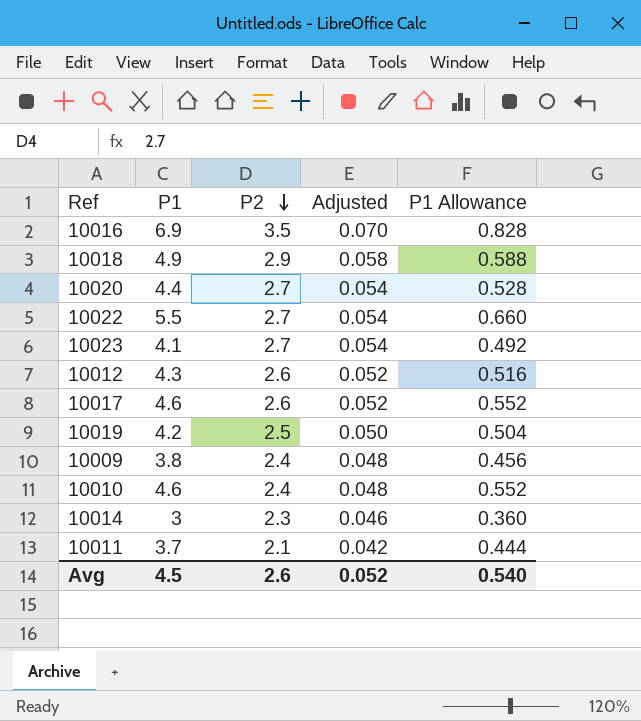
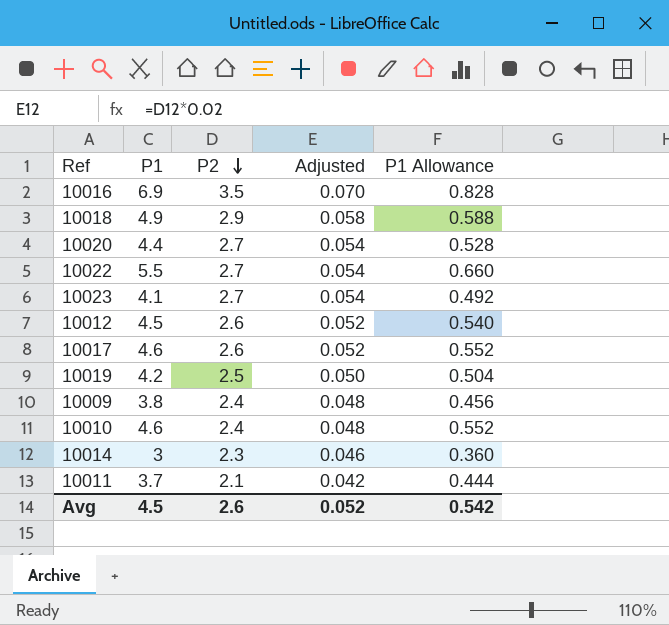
10012 | P1: 4.3 -> 4.5
10012 | P1 Allowance: 0.516 -> 0.540
Avg | P1 Allowance: 0.540 -> 0.542

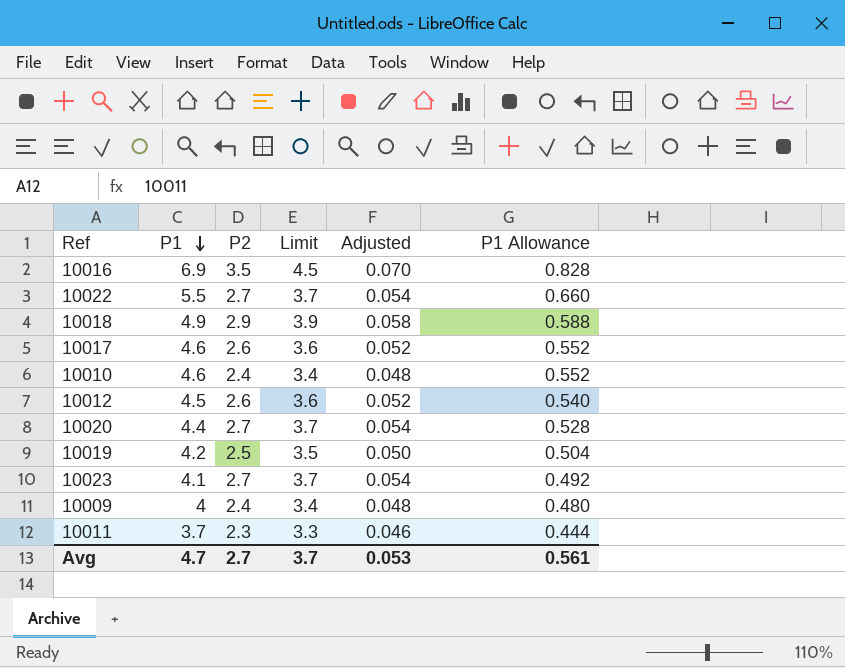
row order: P2 descending -> P1 descending
column Limit | formula: none -> [P2] + 1
row 10014: 3 | 2.3 | 0.046 | 0.360 -> none
10009 | P1: 3.8 -> 4
10009 | P1 Allowance: 0.456 -> 0.480
10011 | P2: 2.1 -> 2.3
10011 | Adjusted: 0.042 -> 0.046
Avg | P1: 4.5 -> 4.7
Avg | P2: 2.6 -> 2.7
Avg | Adjusted: 0.052 -> 0.053
Avg | P1 Allowance: 0.542 -> 0.561

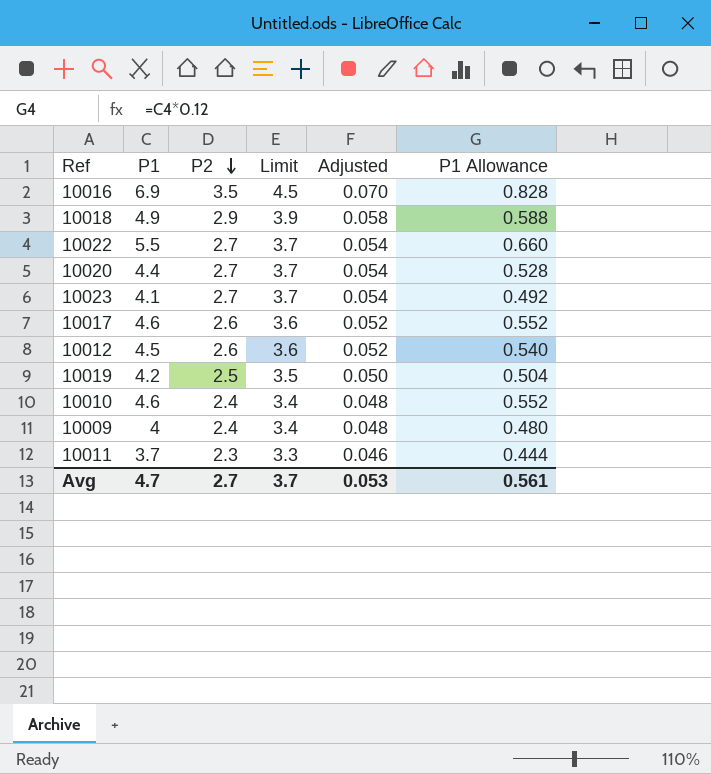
row order: P1 descending -> P2 descending

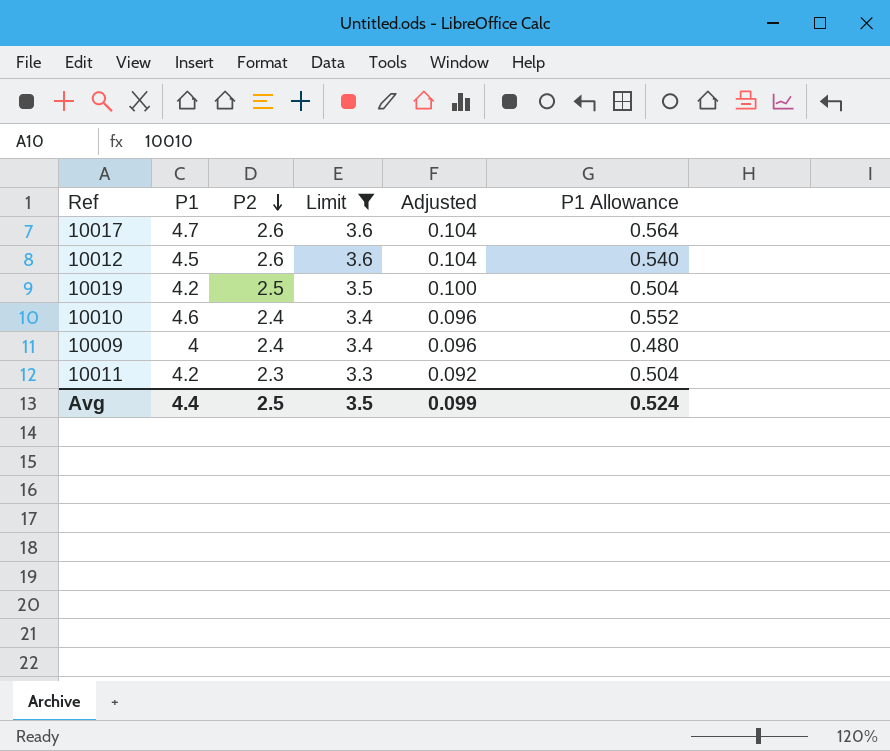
filter: none -> Limit <= 3.6
column Adjusted | formula: [P2] * 0.02 -> [P2] * 0.04
10017 | P1: 4.6 -> 4.7
10017 | P1 Allowance: 0.552 -> 0.564
10011 | P1: 3.7 -> 4.2
10011 | P1 Allowance: 0.444 -> 0.504
Avg | P1: 4.7 -> 4.4
Avg | P2: 2.7 -> 2.5
Avg | Limit: 3.7 -> 3.5
Avg | Adjusted: 0.053 -> 0.099
Avg | P1 Allowance: 0.561 -> 0.524

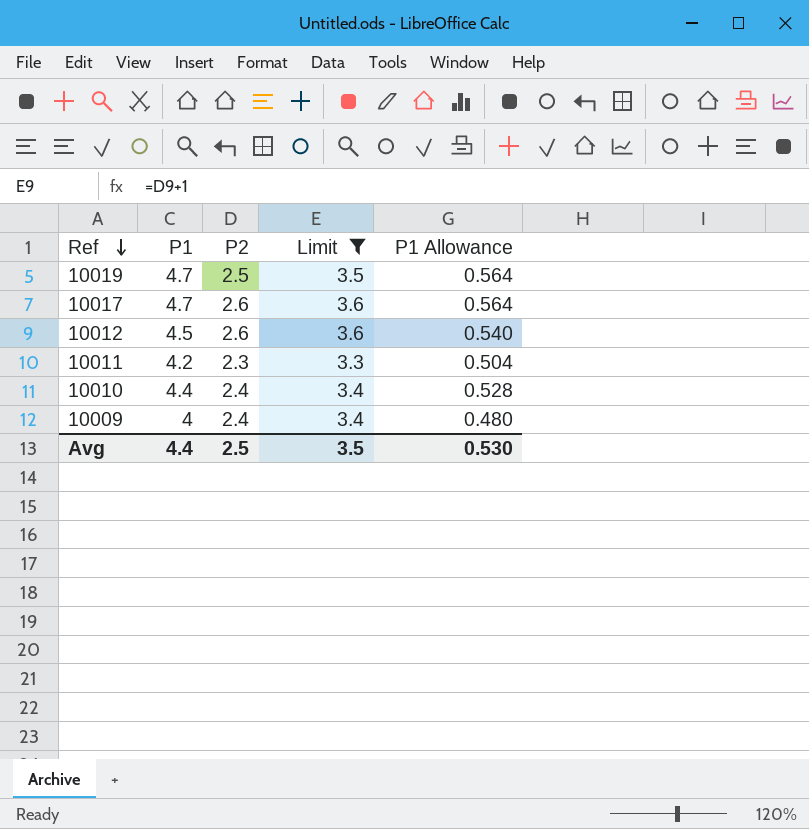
row order: P2 descending -> Ref descending
column Adjusted | formula: [P2] * 0.04 -> none
10019 | P1: 4.2 -> 4.7
10019 | P1 Allowance: 0.504 -> 0.564
10010 | P1: 4.6 -> 4.4
10010 | P1 Allowance: 0.552 -> 0.528
Avg | P1 Allowance: 0.524 -> 0.530

